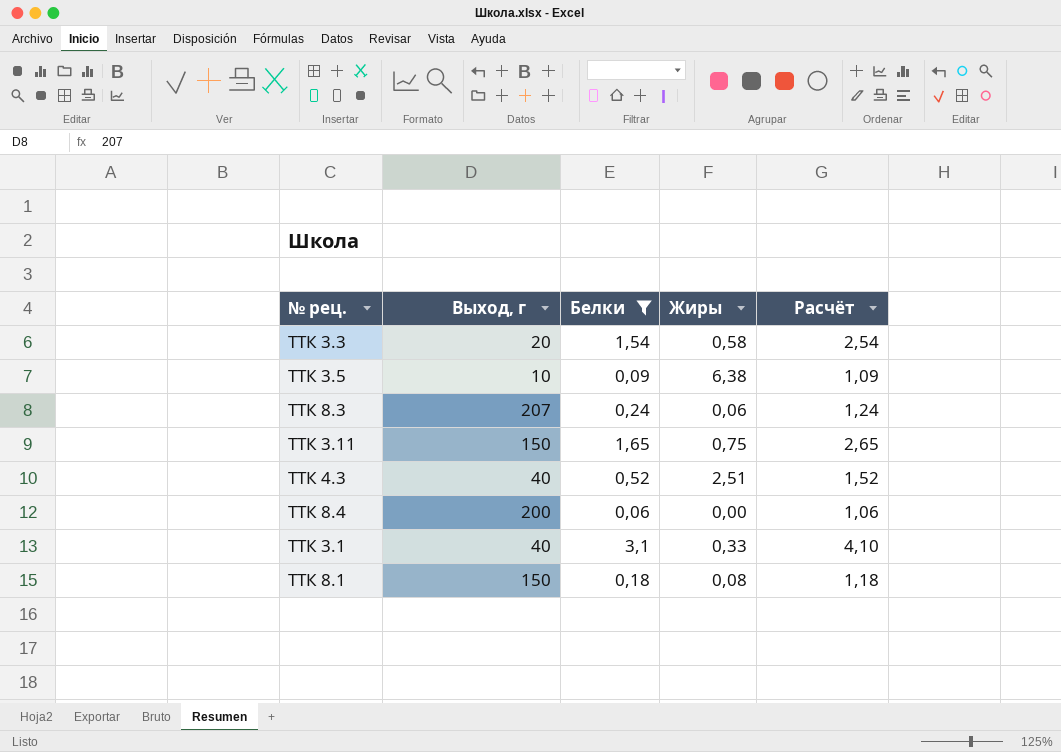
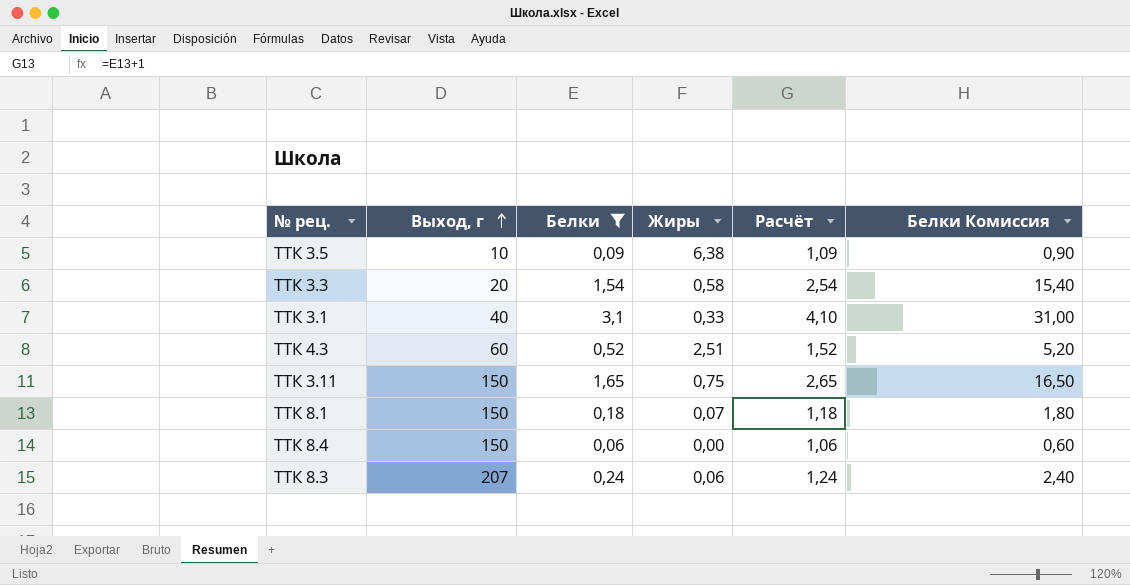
row order: none -> Выход, г ascending
column Белки Комиссия | formula: none -> [Белки] * 10
ТТК 4.3 | Выход, г: 40 -> 60
ТТК 8.1 | Жиры: 0,08 -> 0,07
ТТК 8.4 | Выход, г: 200 -> 150

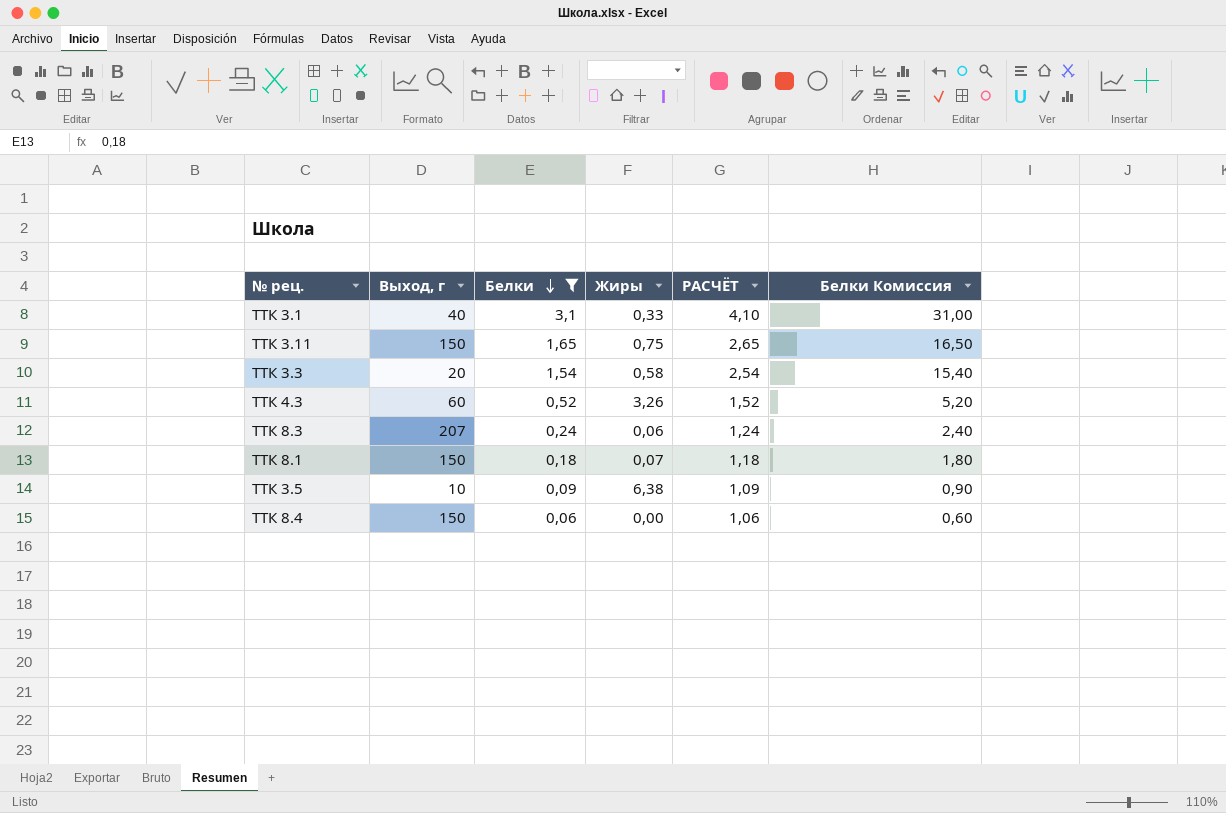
row order: Выход, г ascending -> Белки descending
column name: Расчёт -> РАСЧЁТ
ТТК 4.3 | Жиры: 2,51 -> 3,26

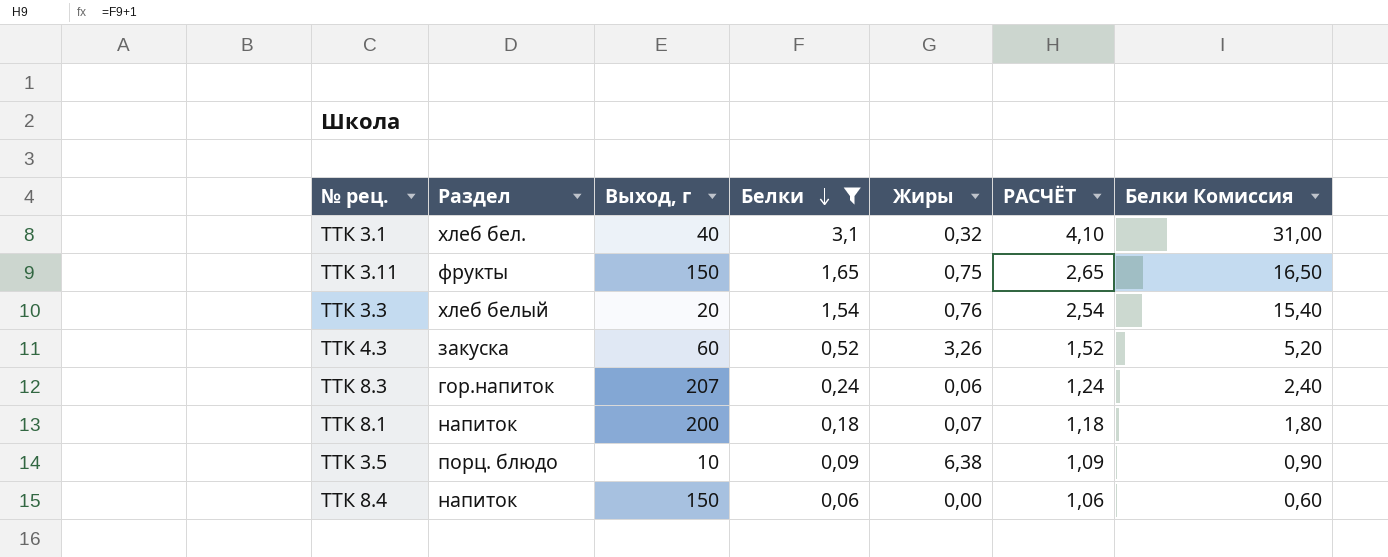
column Раздел | position: none -> 2
ТТК 3.1 | Жиры: 0,33 -> 0,32
ТТК 3.3 | Жиры: 0,58 -> 0,76
ТТК 8.1 | Выход, г: 150 -> 200

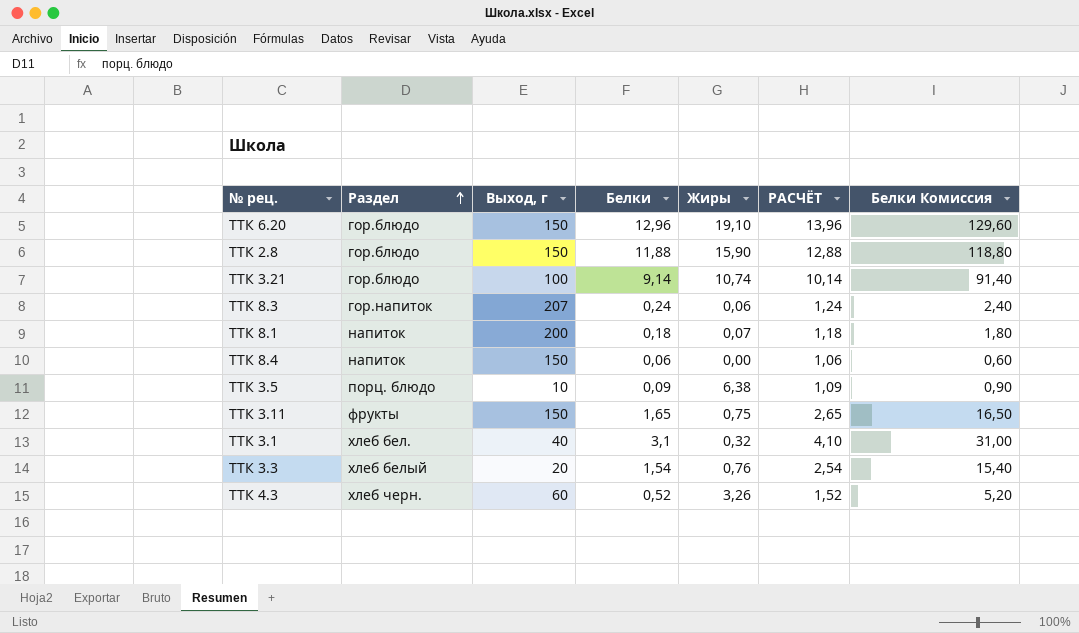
filter: Белки <= 3,1 -> none
row order: Белки descending -> Раздел ascending
ТТК 4.3 | Раздел: закуска -> хлеб черн.

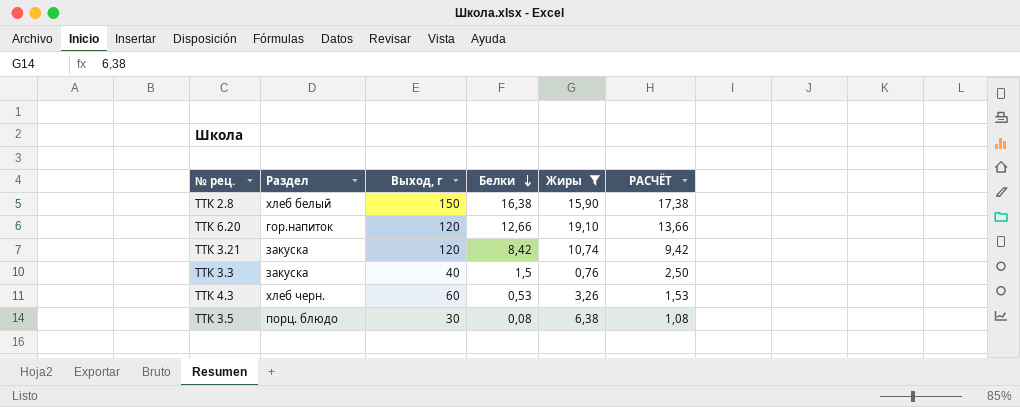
filter: none -> Жиры >= 0,76
row order: Раздел ascending -> Белки descending
column Белки Комиссия | formula: [Белки] * 10 -> none
ТТК 2.8 | Раздел: гор.блюдо -> хлеб белый
ТТК 2.8 | Белки: 11,88 -> 16,38
ТТК 2.8 | РАСЧЁТ: 12,88 -> 17,38
ТТК 6.20 | Раздел: гор.блюдо -> гор.напиток
ТТК 6.20 | Выход, г: 150 -> 120
ТТК 6.20 | Белки: 12,96 -> 12,66
ТТК 6.20 | РАСЧЁТ: 13,96 -> 13,66
ТТК 3.21 | Раздел: гор.блюдо -> закуска
ТТК 3.21 | Выход, г: 100 -> 120
ТТК 3.21 | Белки: 9,14 -> 8,42
ТТК 3.21 | РАСЧЁТ: 10,14 -> 9,42
ТТК 3.3 | Раздел: хлеб белый -> закуска
ТТК 3.3 | Выход, г: 20 -> 40
ТТК 3.3 | Белки: 1,54 -> 1,5
ТТК 3.3 | РАСЧЁТ: 2,54 -> 2,50
ТТК 4.3 | Белки: 0,52 -> 0,53
ТТК 4.3 | РАСЧЁТ: 1,52 -> 1,53
ТТК 3.5 | Выход, г: 10 -> 30
ТТК 3.5 | Белки: 0,09 -> 0,08
ТТК 3.5 | РАСЧЁТ: 1,09 -> 1,08

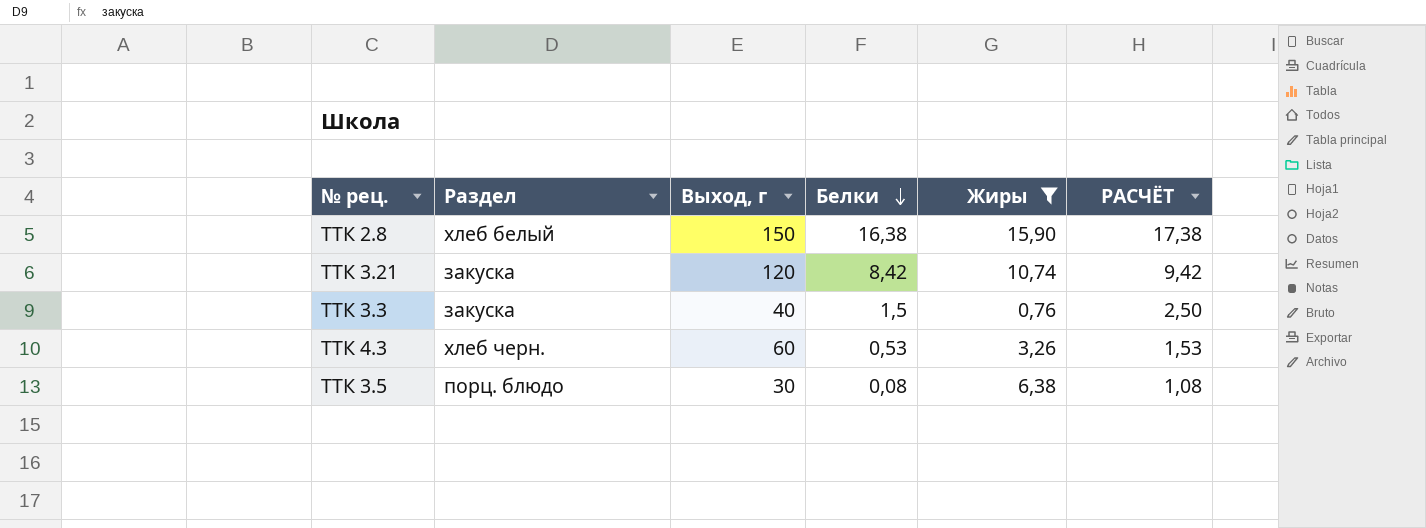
row ТТК 6.20: гор.напиток | 120 | 12,66 | 19,10 | 13,66 -> none

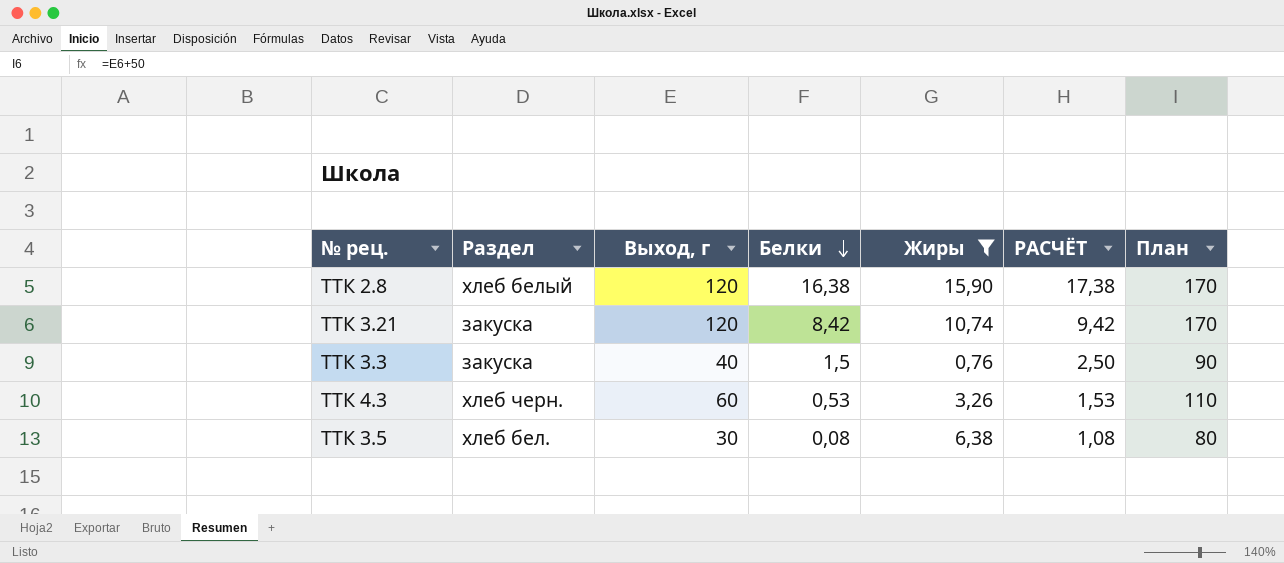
column План | formula: none -> [Выход, г] + 50
ТТК 2.8 | Выход, г: 150 -> 120
ТТК 3.5 | Раздел: порц. блюдо -> хлеб бел.

